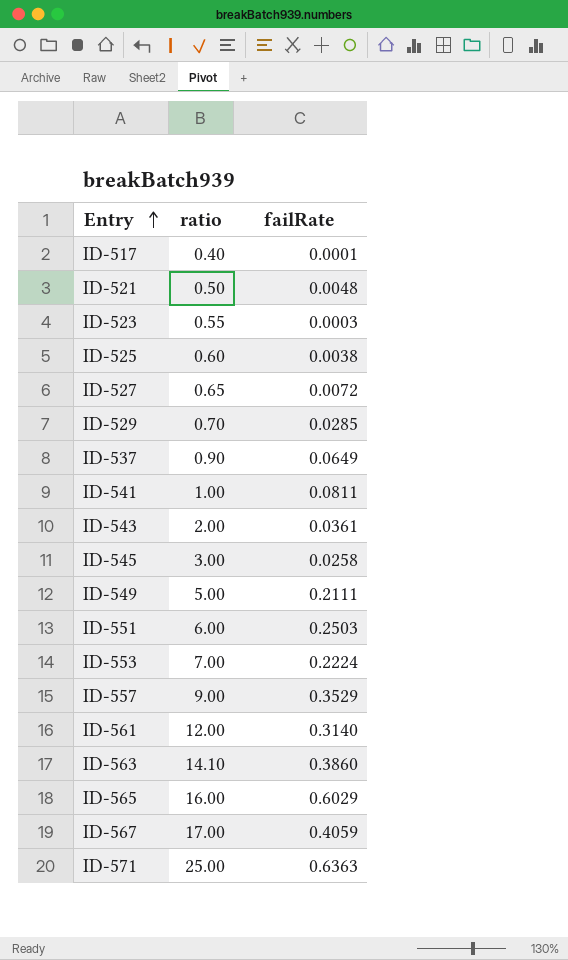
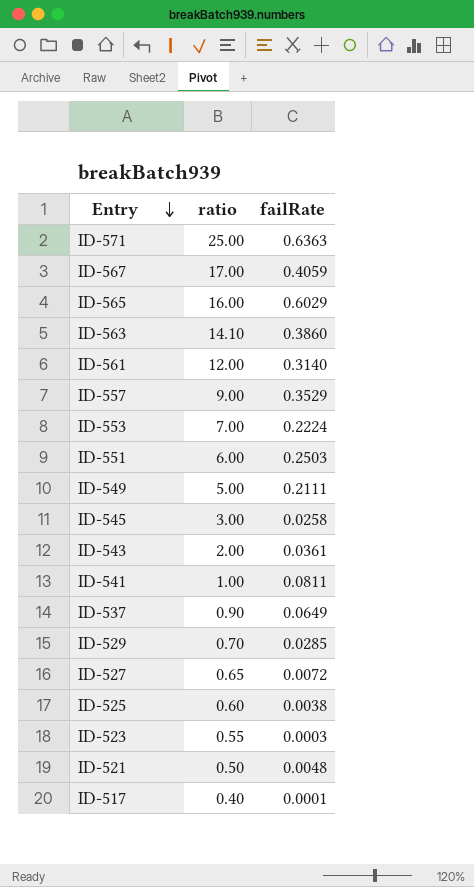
row order: Entry ascending -> Entry descending

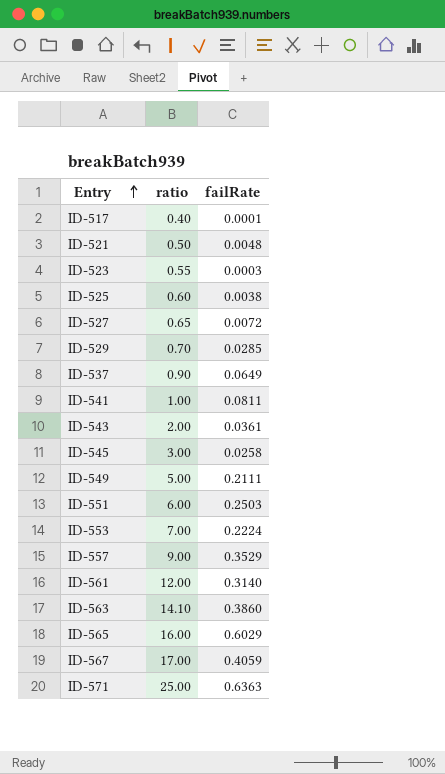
row order: Entry descending -> Entry ascending

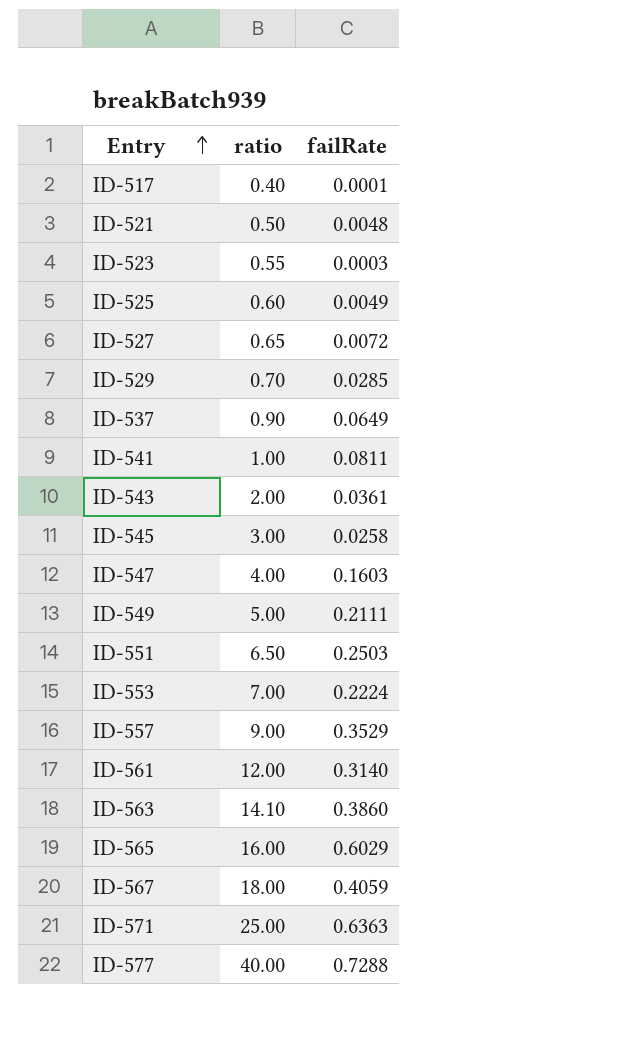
ID-525 | failRate: 0.0038 -> 0.0049
row ID-547: none -> 4.00 | 0.1603
ID-551 | ratio: 6.00 -> 6.50
ID-567 | ratio: 17.00 -> 18.00
row ID-577: none -> 40.00 | 0.7288

